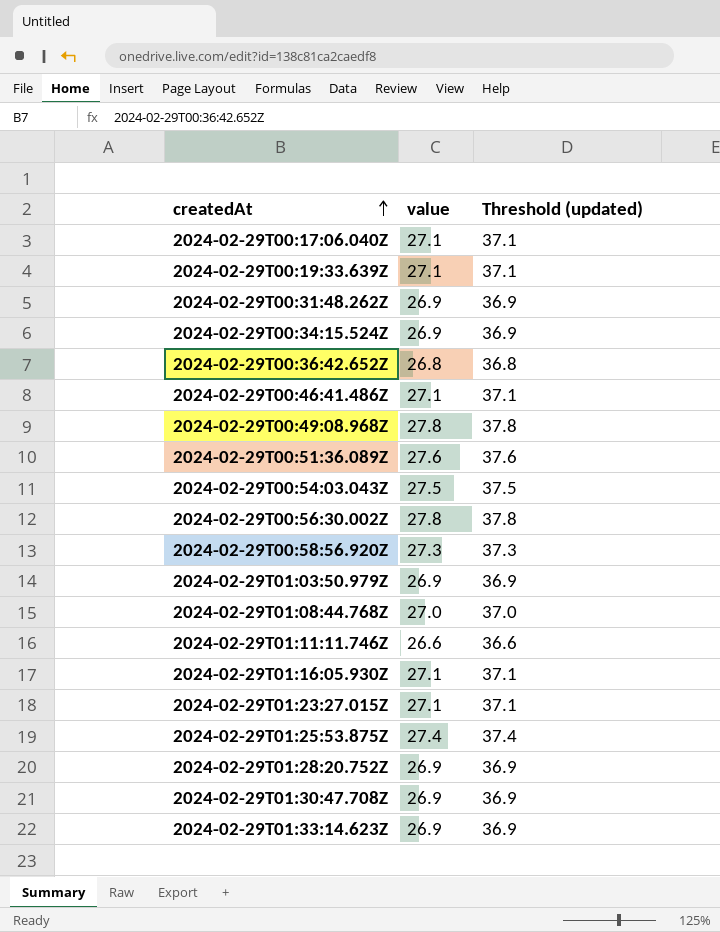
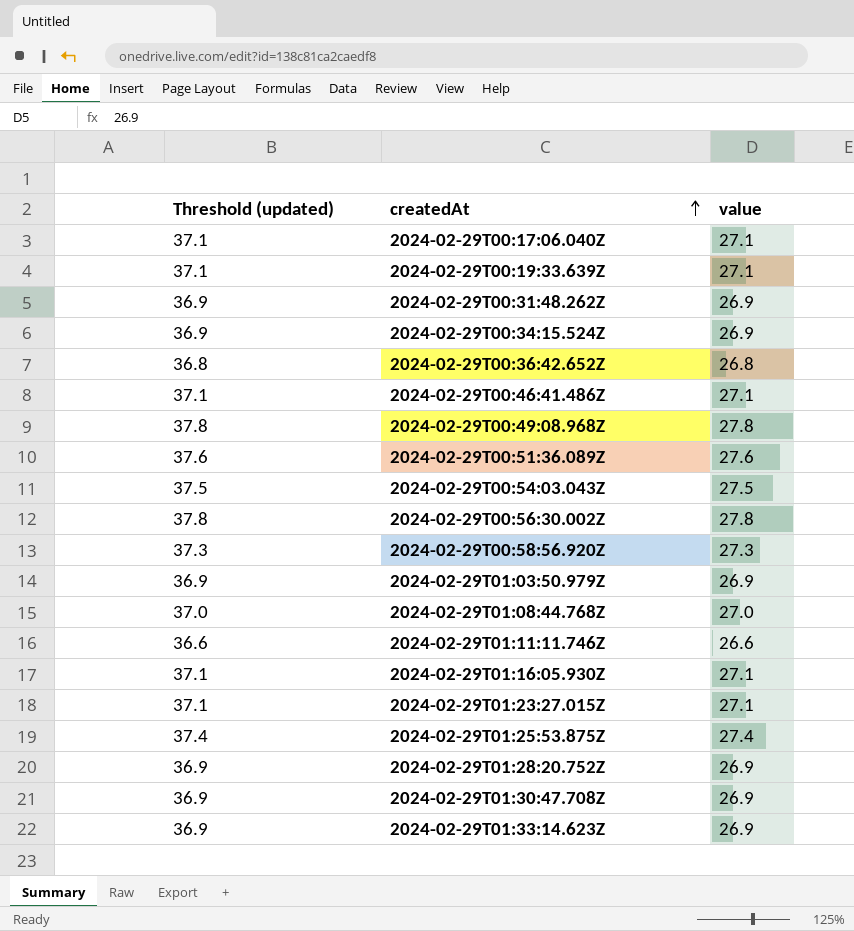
column Threshold (updated) | position: 3 -> 1

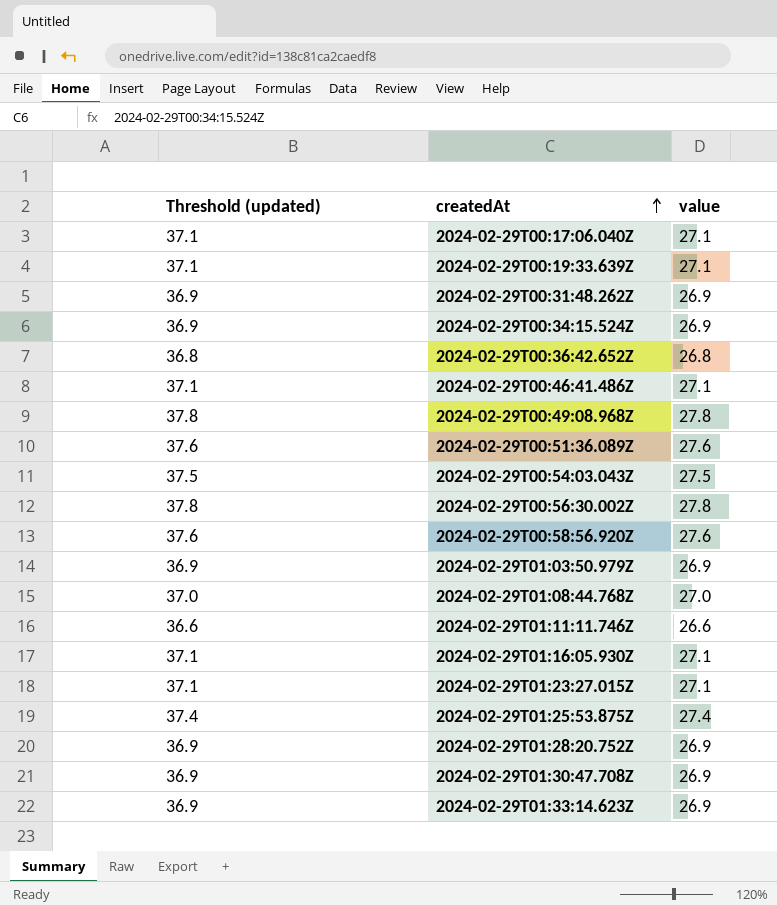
2024-02-29T00:58:56.920Z | Threshold (updated): 37.3 -> 37.6
2024-02-29T00:58:56.920Z | value: 27.3 -> 27.6

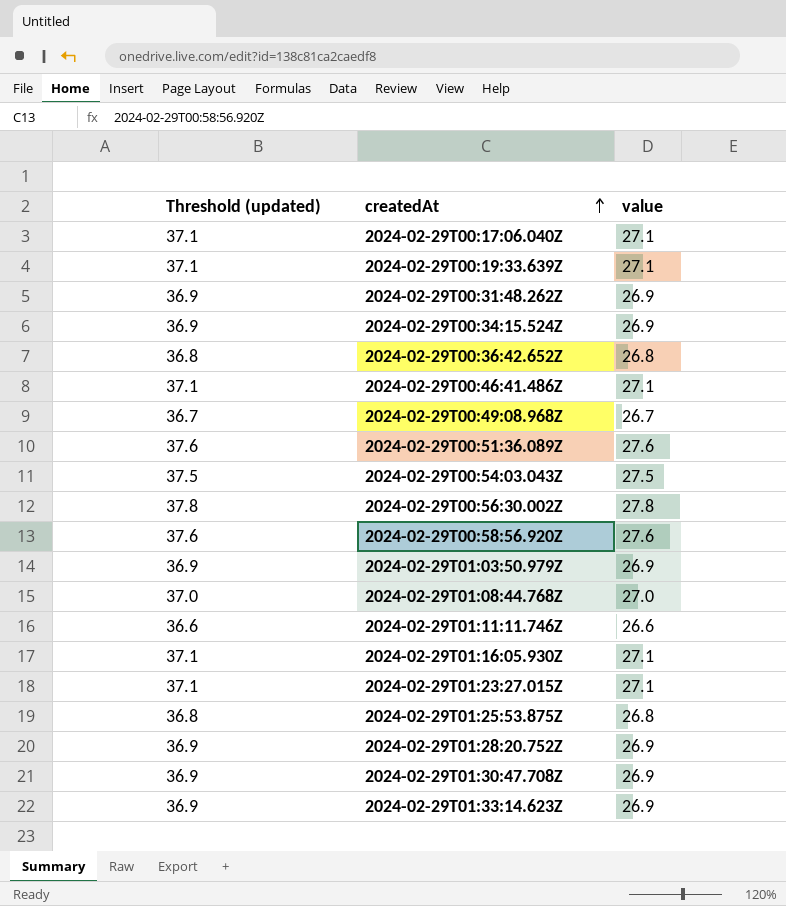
2024-02-29T00:49:08.968Z | Threshold (updated): 37.8 -> 36.7
2024-02-29T00:49:08.968Z | value: 27.8 -> 26.7
2024-02-29T01:25:53.875Z | Threshold (updated): 37.4 -> 36.8
2024-02-29T01:25:53.875Z | value: 27.4 -> 26.8

